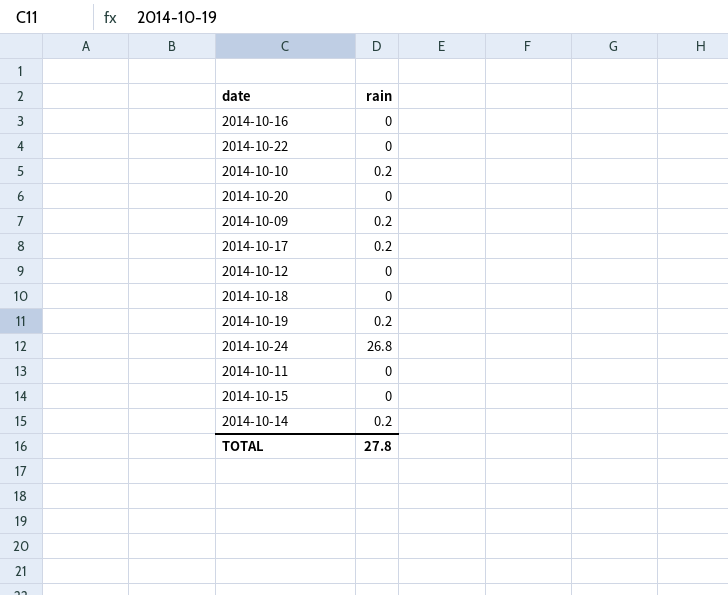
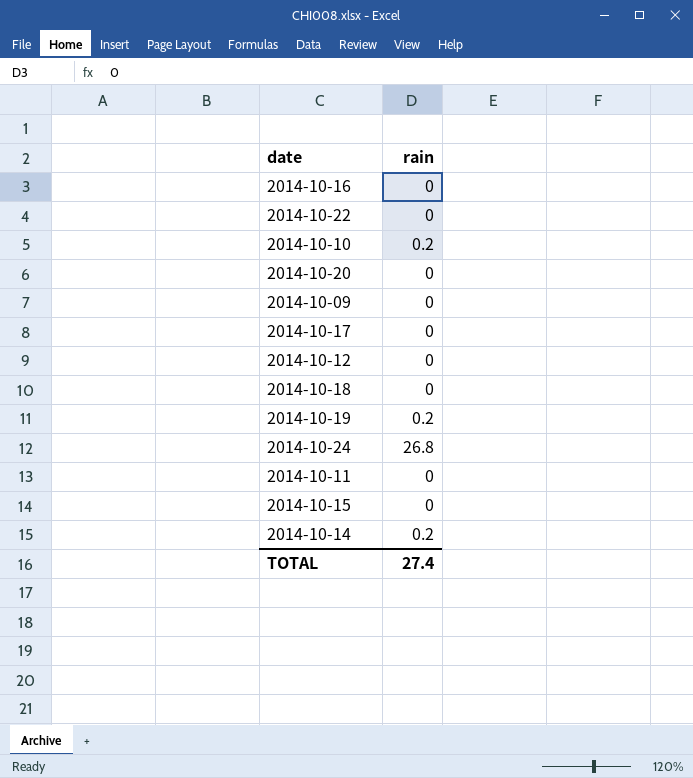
2014-10-09 | rain: 0.2 -> 0
2014-10-17 | rain: 0.2 -> 0
TOTAL | rain: 27.8 -> 27.4

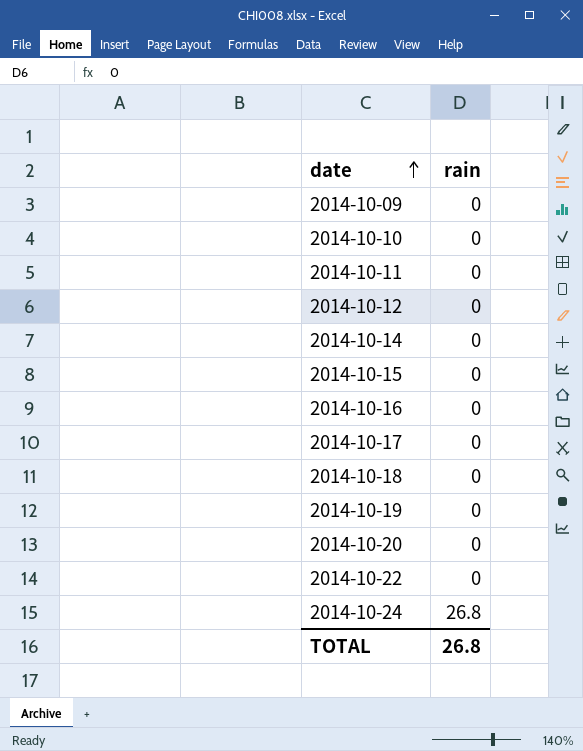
row order: none -> date ascending
2014-10-10 | rain: 0.2 -> 0
2014-10-14 | rain: 0.2 -> 0
2014-10-19 | rain: 0.2 -> 0
TOTAL | rain: 27.4 -> 26.8

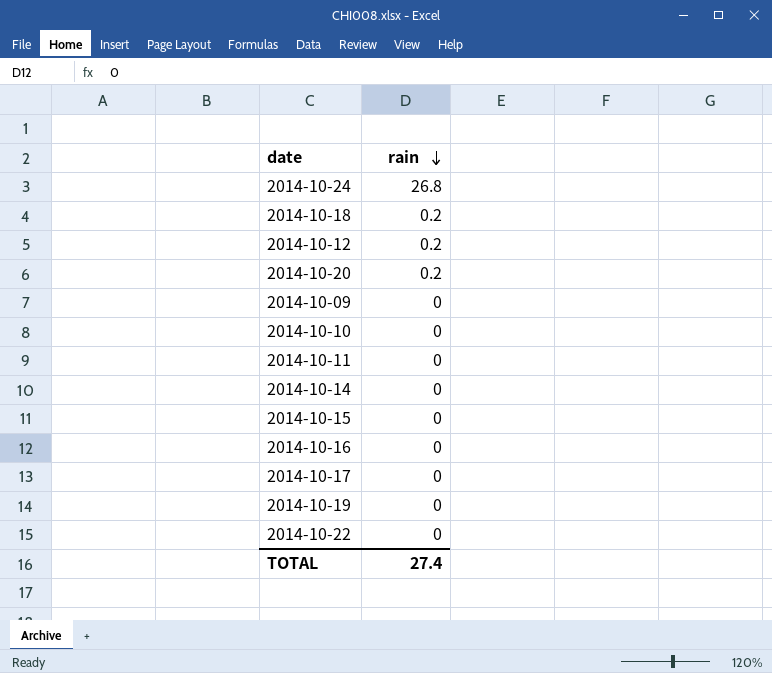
row order: date ascending -> rain descending
2014-10-18 | rain: 0 -> 0.2
2014-10-12 | rain: 0 -> 0.2
2014-10-20 | rain: 0 -> 0.2
TOTAL | rain: 26.8 -> 27.4

